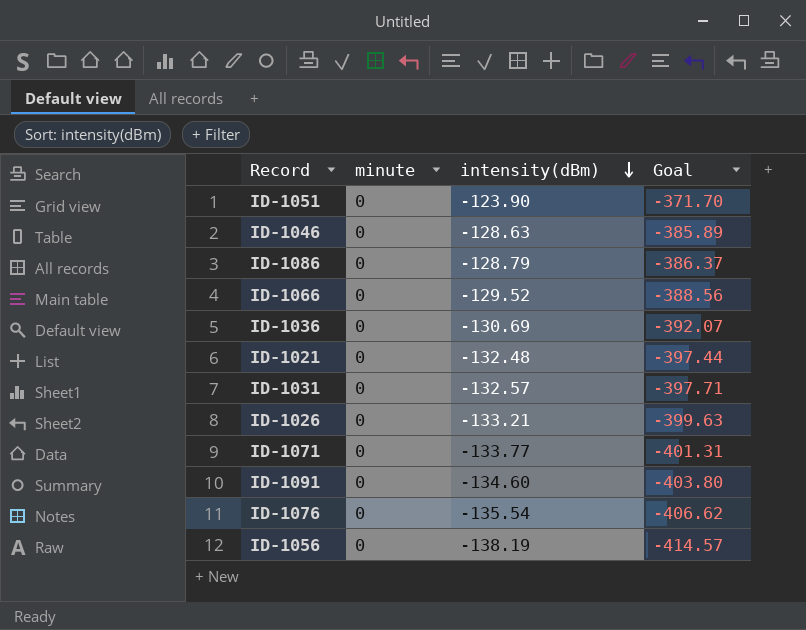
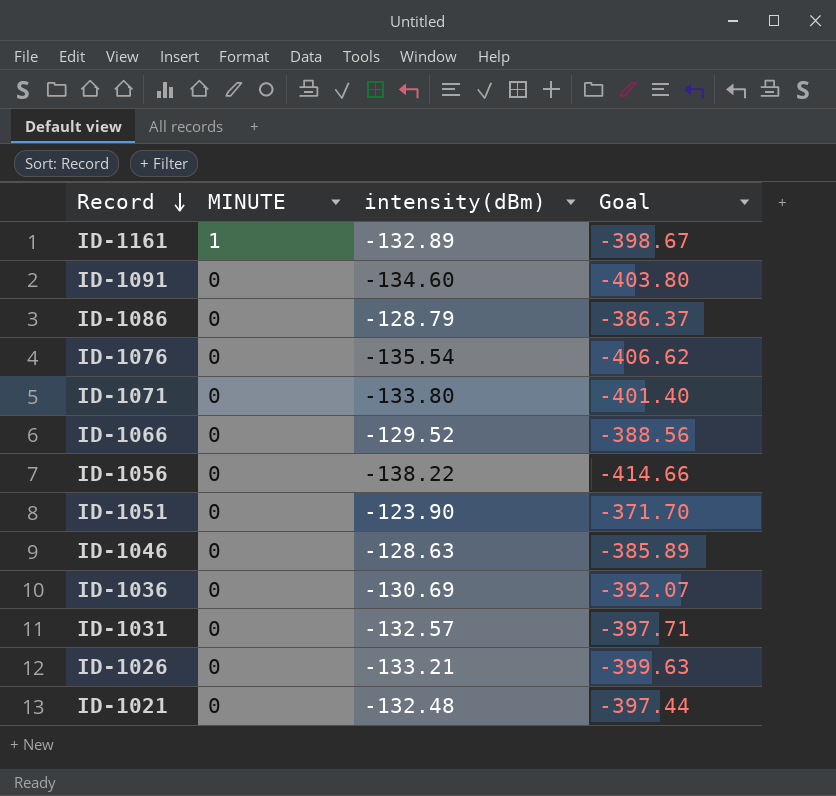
row order: intensity(dBm) descending -> Record descending
column name: minute -> MINUTE
row ID-1161: none -> 1 | -132.89 | -398.67
ID-1071 | intensity(dBm): -133.77 -> -133.80
ID-1071 | Goal: -401.31 -> -401.40
ID-1056 | intensity(dBm): -138.19 -> -138.22
ID-1056 | Goal: -414.57 -> -414.66

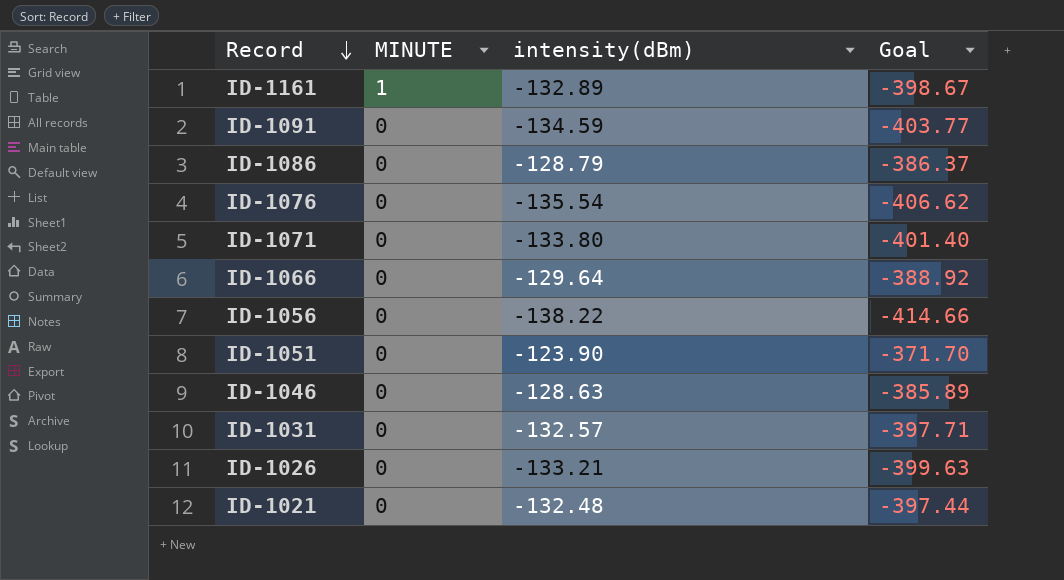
row ID-1036: 0 | -130.69 | -392.07 -> none
ID-1091 | intensity(dBm): -134.60 -> -134.59
ID-1091 | Goal: -403.80 -> -403.77
ID-1066 | intensity(dBm): -129.52 -> -129.64
ID-1066 | Goal: -388.56 -> -388.92

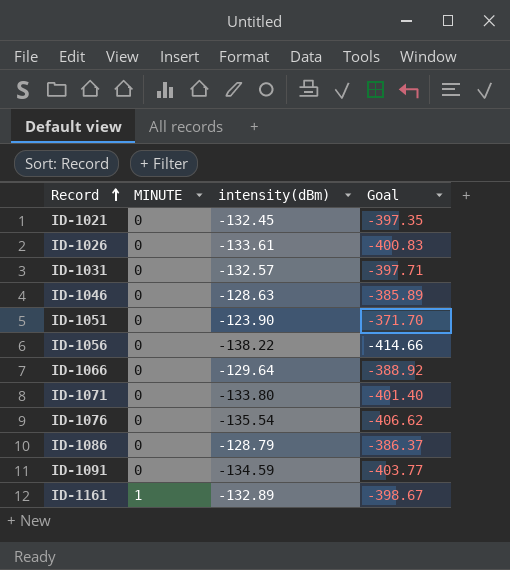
row order: Record descending -> Record ascending
ID-1021 | intensity(dBm): -132.48 -> -132.45
ID-1021 | Goal: -397.44 -> -397.35
ID-1026 | intensity(dBm): -133.21 -> -133.61
ID-1026 | Goal: -399.63 -> -400.83

